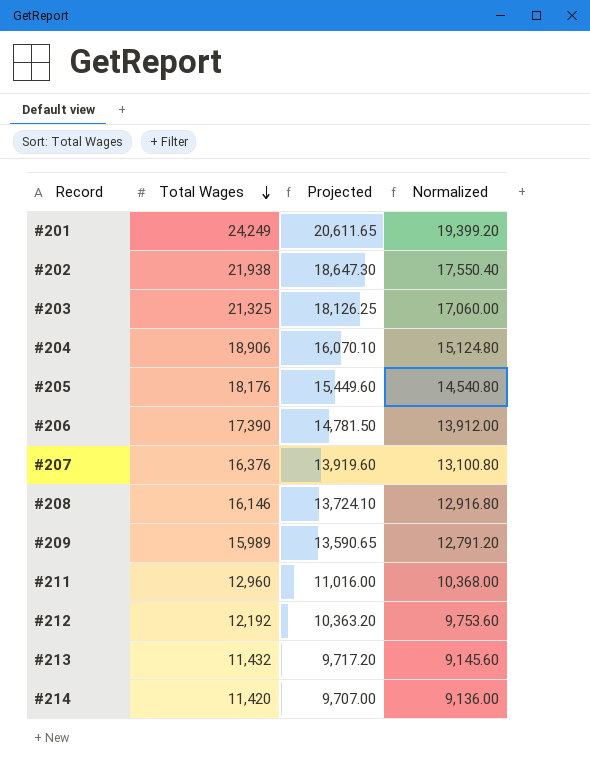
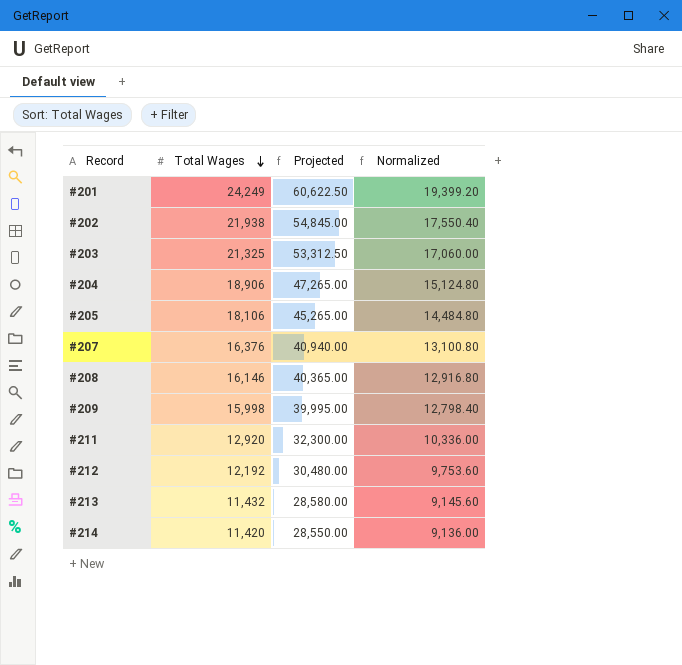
column Projected | formula: [Total Wages] * 0.85 -> [Total Wages] * 2.5
row #206: 17,390 | 14,781.50 | 13,912.00 -> none
#205 | Total Wages: 18,176 -> 18,106
#205 | Normalized: 14,540.80 -> 14,484.80
#209 | Total Wages: 15,989 -> 15,998
#209 | Normalized: 12,791.20 -> 12,798.40
#211 | Total Wages: 12,960 -> 12,920
#211 | Normalized: 10,368.00 -> 10,336.00

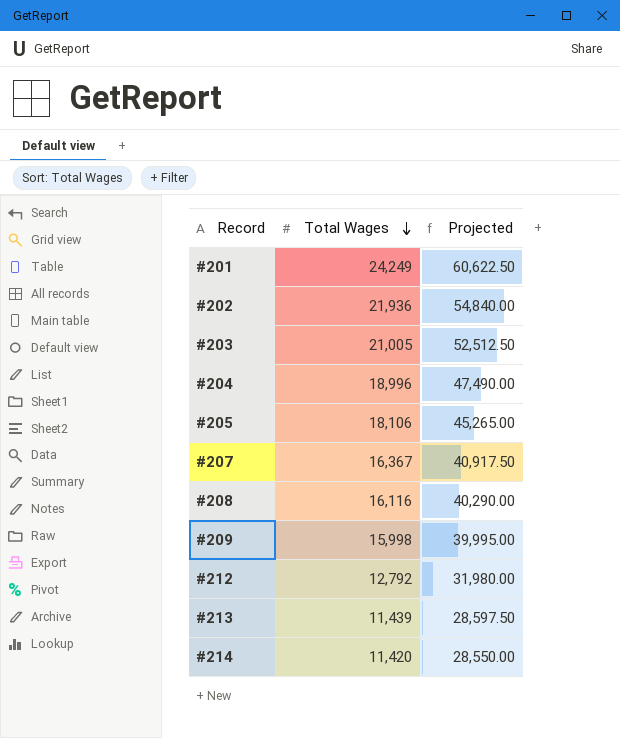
column Normalized | formula: [Total Wages] * 0.8 -> none
row #211: 12,920 | 32,300.00 | 10,336.00 -> none
#202 | Total Wages: 21,938 -> 21,936
#202 | Projected: 54,845.00 -> 54,840.00
#203 | Total Wages: 21,325 -> 21,005
#203 | Projected: 53,312.50 -> 52,512.50
#204 | Total Wages: 18,906 -> 18,996
#204 | Projected: 47,265.00 -> 47,490.00
#207 | Total Wages: 16,376 -> 16,367
#207 | Projected: 40,940.00 -> 40,917.50
#208 | Total Wages: 16,146 -> 16,116
#208 | Projected: 40,365.00 -> 40,290.00
#212 | Total Wages: 12,192 -> 12,792
#212 | Projected: 30,480.00 -> 31,980.00
#213 | Total Wages: 11,432 -> 11,439
#213 | Projected: 28,580.00 -> 28,597.50

